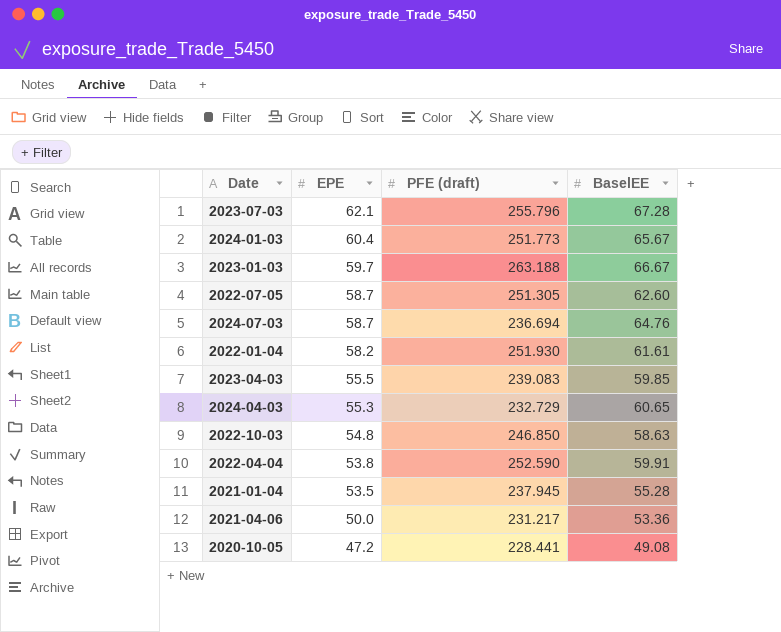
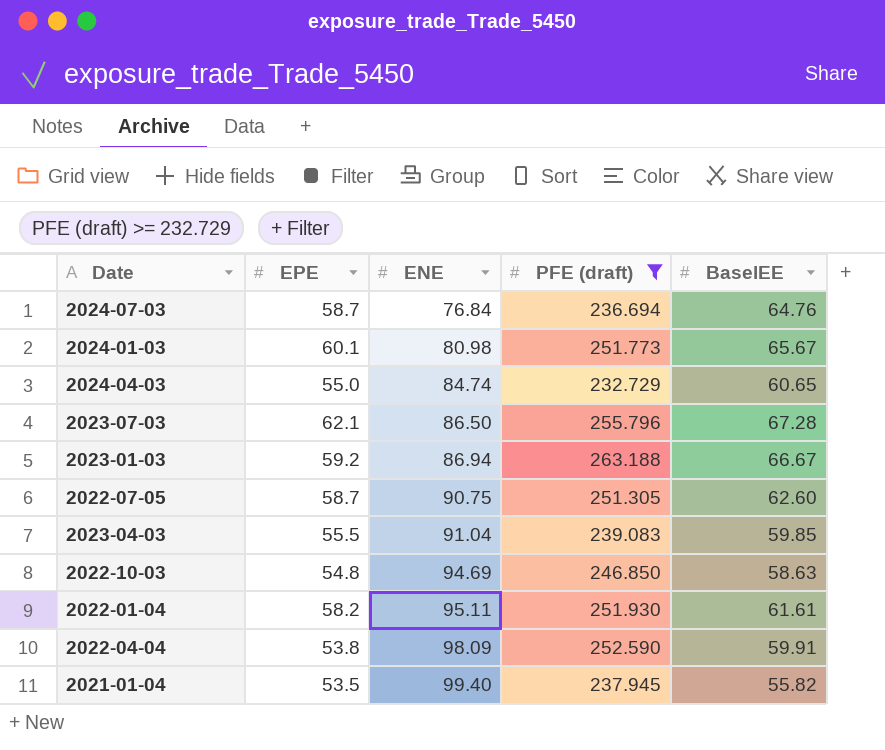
filter: none -> PFE (draft) >= 232.729
row order: EPE descending -> ENE ascending
column ENE | position: none -> 3
2024-01-03 | EPE: 60.4 -> 60.1
2024-04-03 | EPE: 55.3 -> 55.0
2023-01-03 | EPE: 59.7 -> 59.2
2021-01-04 | BaselEE: 55.28 -> 55.82

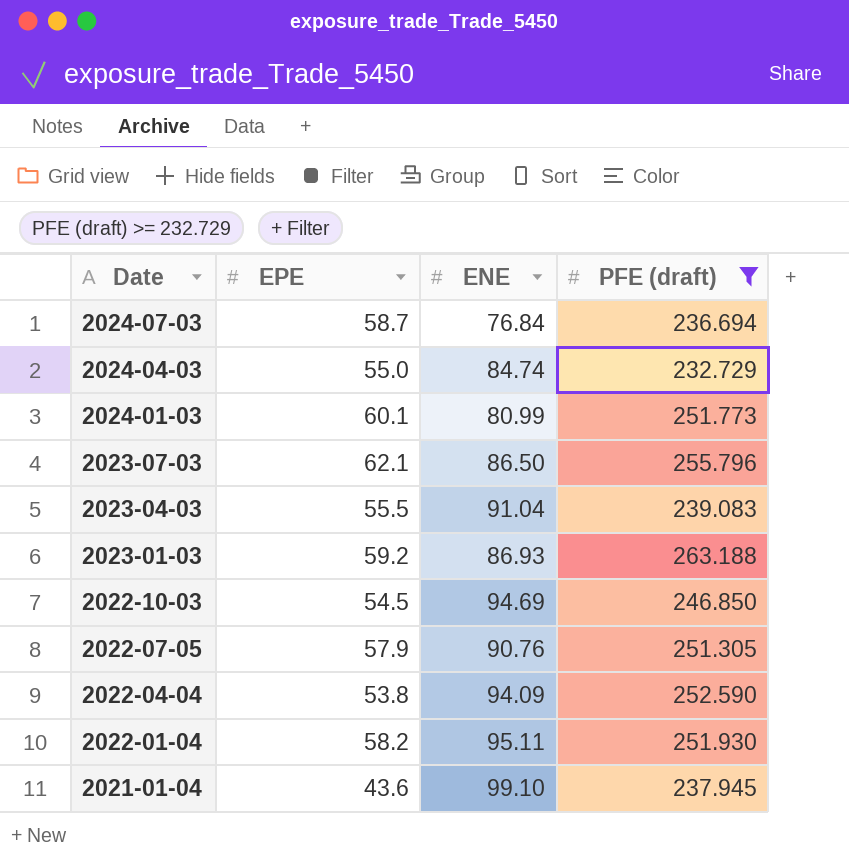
row order: ENE ascending -> Date descending
column BaselEE | position: 5 -> none
2024-01-03 | ENE: 80.98 -> 80.99
2023-01-03 | ENE: 86.94 -> 86.93
2022-10-03 | EPE: 54.8 -> 54.5
2022-07-05 | EPE: 58.7 -> 57.9
2022-07-05 | ENE: 90.75 -> 90.76
2022-04-04 | ENE: 98.09 -> 94.09
2021-01-04 | EPE: 53.5 -> 43.6
2021-01-04 | ENE: 99.40 -> 99.10

